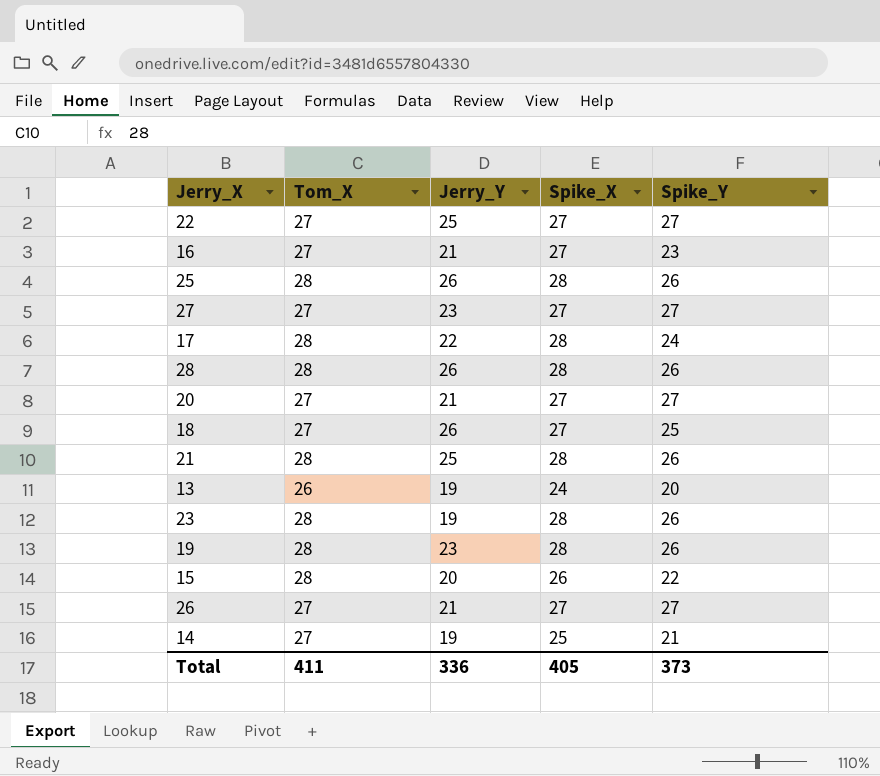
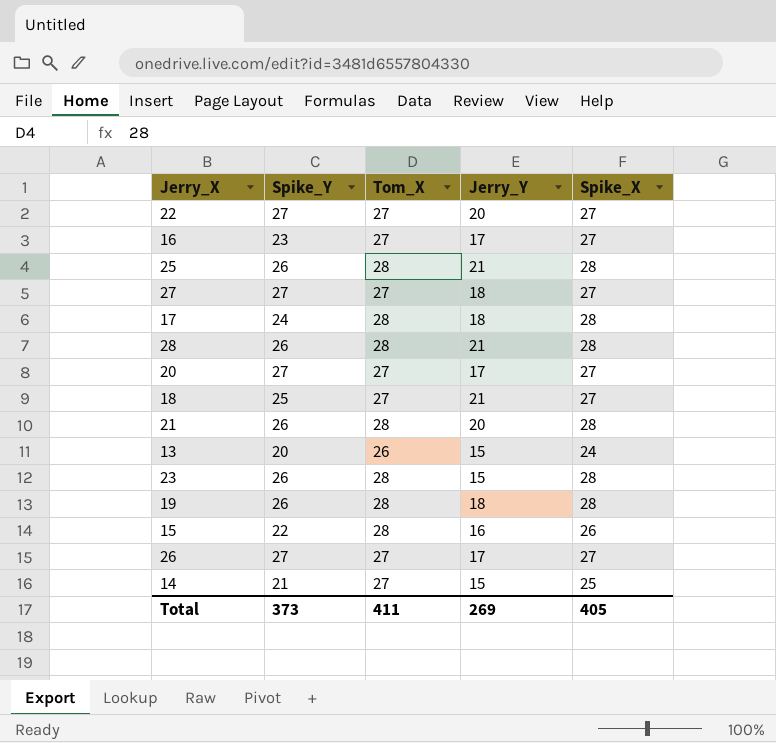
column Spike_Y | position: 5 -> 2
22 | Jerry_Y: 25 -> 20
16 | Jerry_Y: 21 -> 17
25 | Jerry_Y: 26 -> 21
27 | Jerry_Y: 23 -> 18
17 | Jerry_Y: 22 -> 18
28 | Jerry_Y: 26 -> 21
20 | Jerry_Y: 21 -> 17
18 | Jerry_Y: 26 -> 21
21 | Jerry_Y: 25 -> 20
13 | Jerry_Y: 19 -> 15
23 | Jerry_Y: 19 -> 15
19 | Jerry_Y: 23 -> 18
15 | Jerry_Y: 20 -> 16
26 | Jerry_Y: 21 -> 17
14 | Jerry_Y: 19 -> 15
Total | Jerry_Y: 336 -> 269

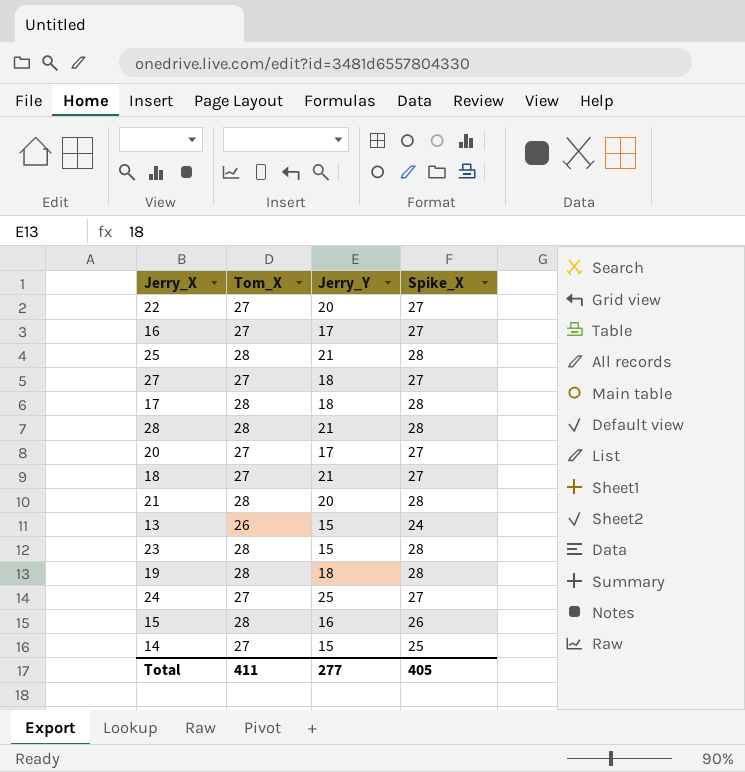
column Spike_Y | position: 2 -> none
row 26: 27 | 27 | 17 | 27 -> none
row 24: none -> 27 | 25 | 27
Total | Jerry_Y: 269 -> 277

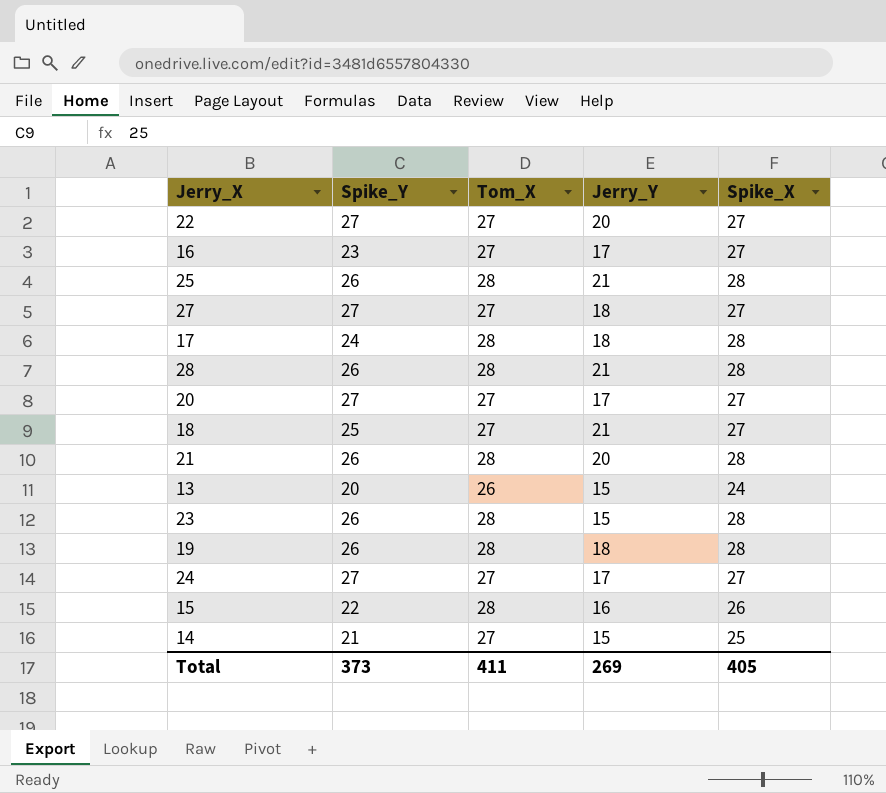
column Spike_Y | position: none -> 2
24 | Jerry_Y: 25 -> 17
Total | Jerry_Y: 277 -> 269

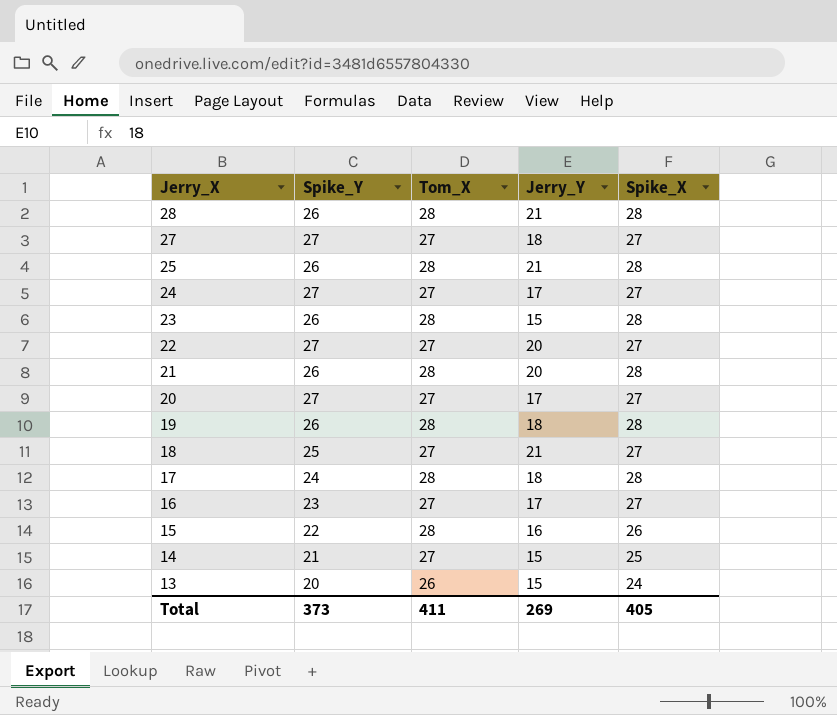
row order: none -> Jerry_X descending

